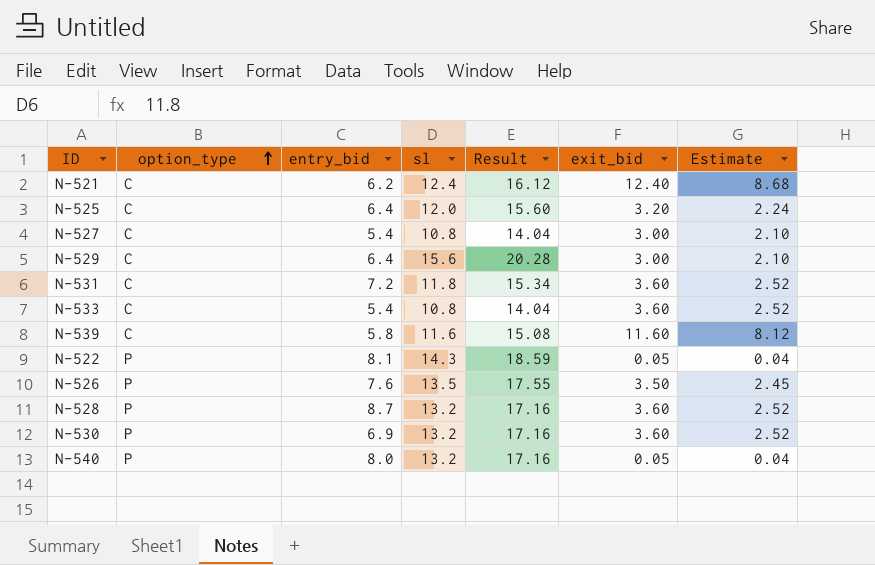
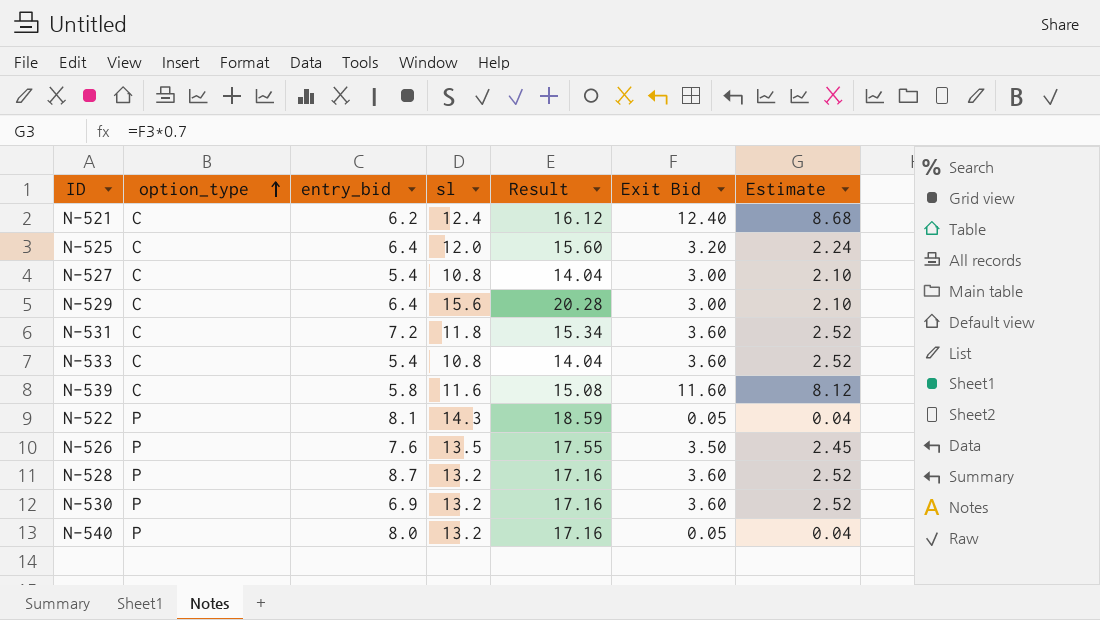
column name: exit_bid -> Exit Bid

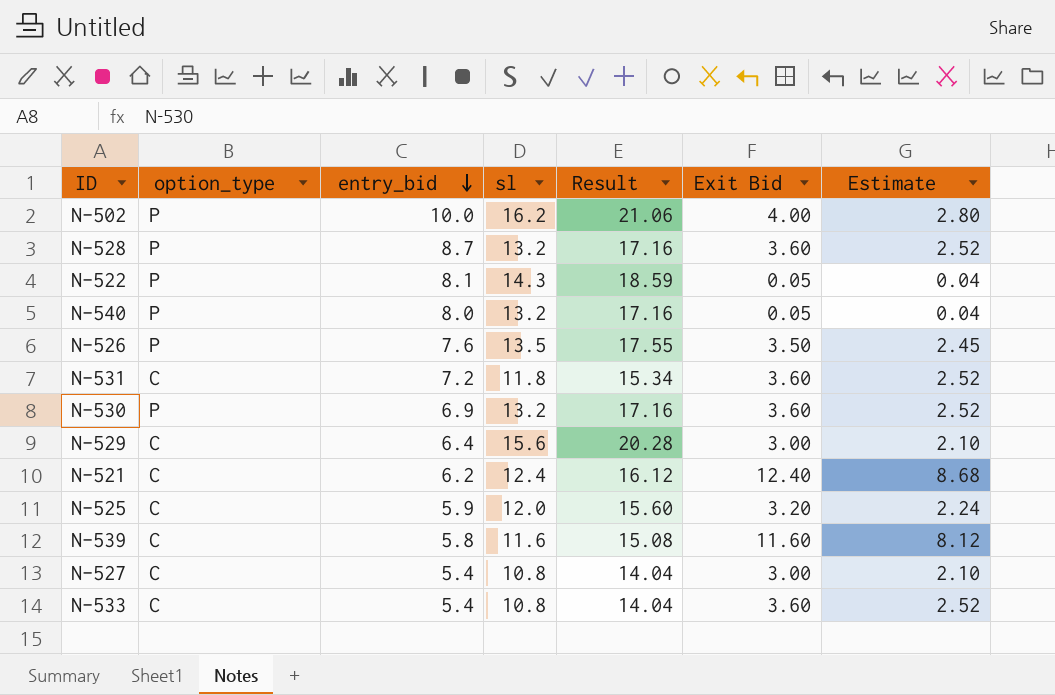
row order: option_type ascending -> entry_bid descending
row N-502: none -> P | 10.0 | 16.2 | 21.06 | 4.00 | 2.80
N-525 | entry_bid: 6.4 -> 5.9

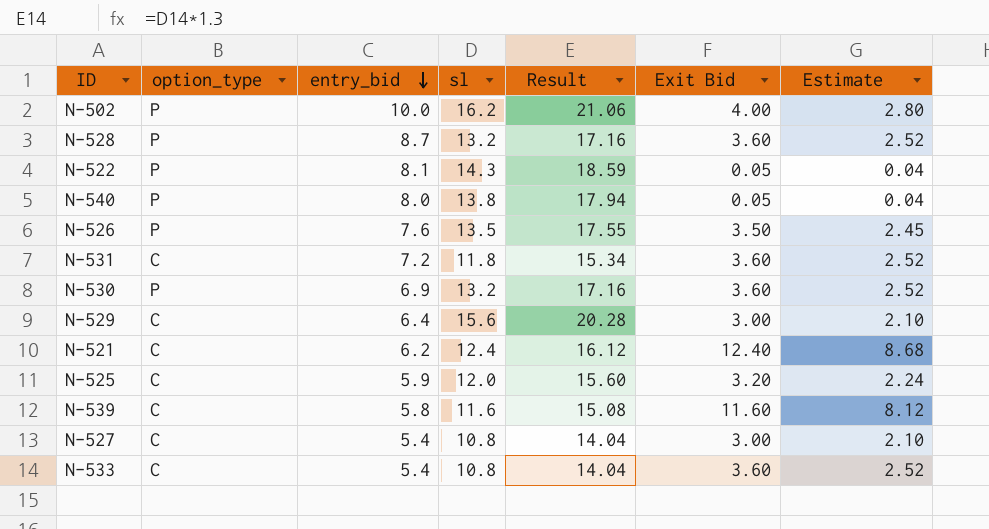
N-540 | sl: 13.2 -> 13.8
N-540 | Result: 17.16 -> 17.94

